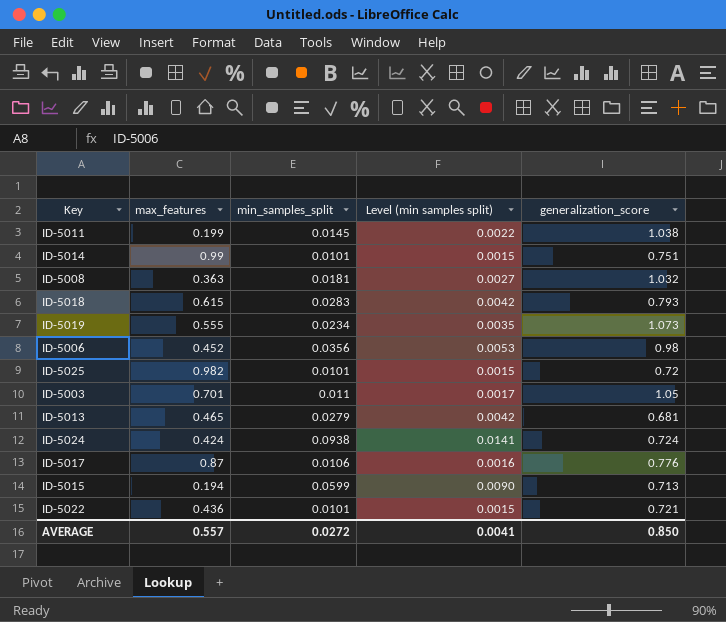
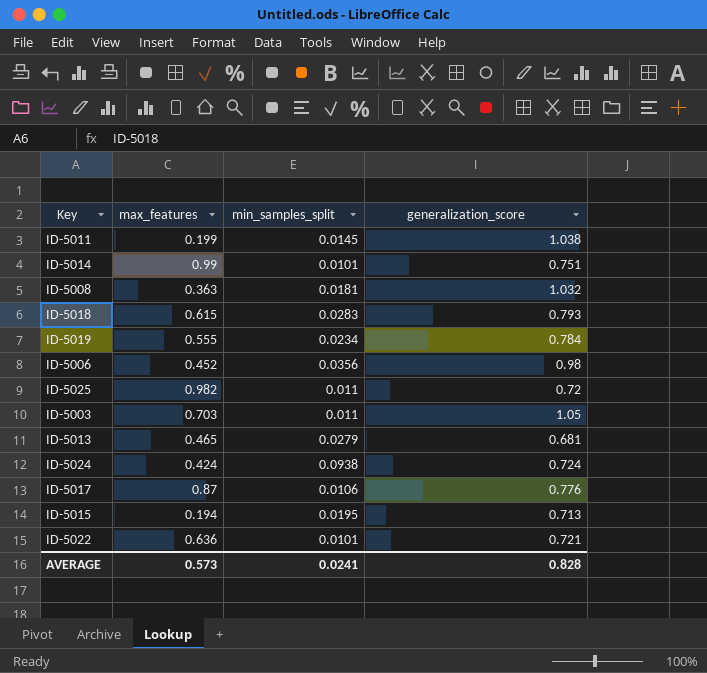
column Level (min samples split) | formula: [min_samples_split] * 0.15 -> none
ID-5019 | generalization_score: 1.073 -> 0.784
ID-5025 | min_samples_split: 0.0101 -> 0.011
ID-5003 | max_features: 0.701 -> 0.703
ID-5015 | min_samples_split: 0.0599 -> 0.0195
ID-5022 | max_features: 0.436 -> 0.636
AVERAGE | max_features: 0.557 -> 0.573
AVERAGE | min_samples_split: 0.0272 -> 0.0241
AVERAGE | generalization_score: 0.850 -> 0.828

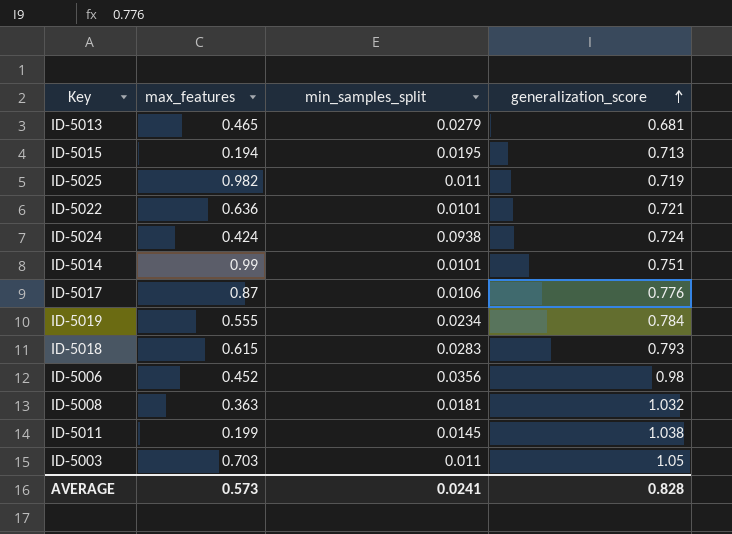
row order: none -> generalization_score ascending
ID-5025 | generalization_score: 0.72 -> 0.719

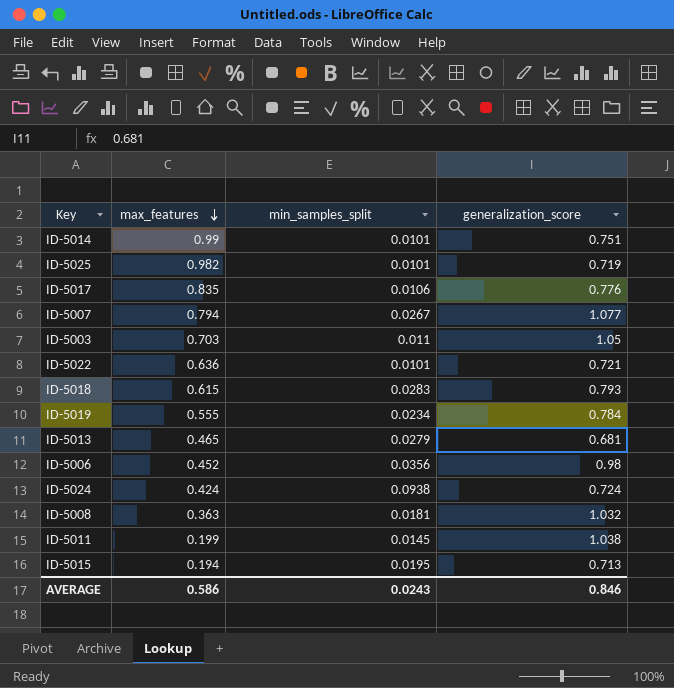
row order: generalization_score ascending -> max_features descending
ID-5025 | min_samples_split: 0.011 -> 0.0101
ID-5017 | max_features: 0.87 -> 0.835
row ID-5007: none -> 0.794 | 0.0267 | 1.077
AVERAGE | max_features: 0.573 -> 0.586
AVERAGE | min_samples_split: 0.0241 -> 0.0243
AVERAGE | generalization_score: 0.828 -> 0.846

